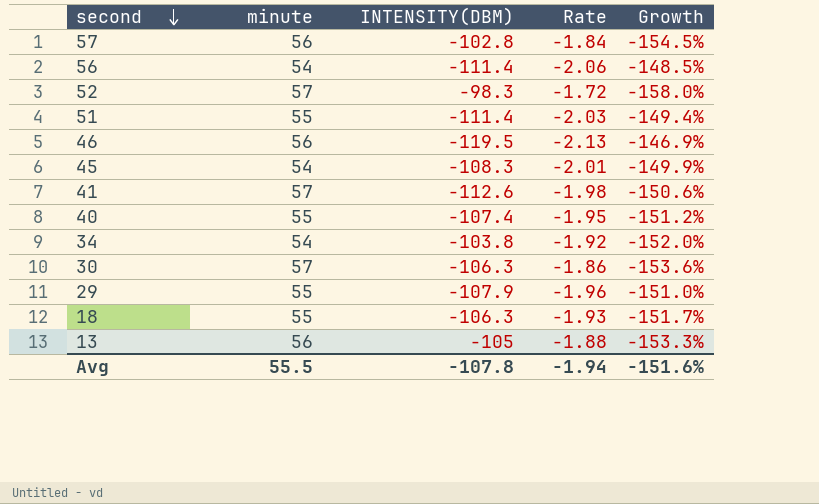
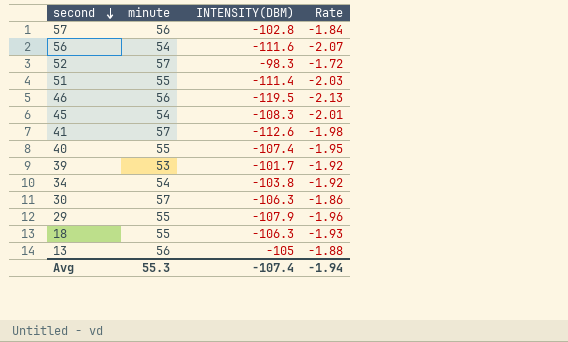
column Growth | formula: ([minute] - [INTENSITY(DBM)]) / [INTENSITY(DBM)] -> none
56 | INTENSITY(DBM): -111.4 -> -111.6
56 | Rate: -2.06 -> -2.07
row 39: none -> 53 | -101.7 | -1.92
Avg | minute: 55.5 -> 55.3
Avg | INTENSITY(DBM): -107.8 -> -107.4

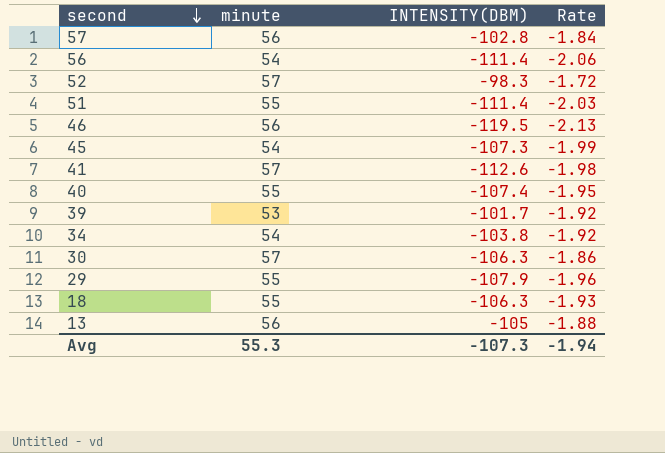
56 | INTENSITY(DBM): -111.6 -> -111.4
56 | Rate: -2.07 -> -2.06
45 | INTENSITY(DBM): -108.3 -> -107.3
45 | Rate: -2.01 -> -1.99
Avg | INTENSITY(DBM): -107.4 -> -107.3

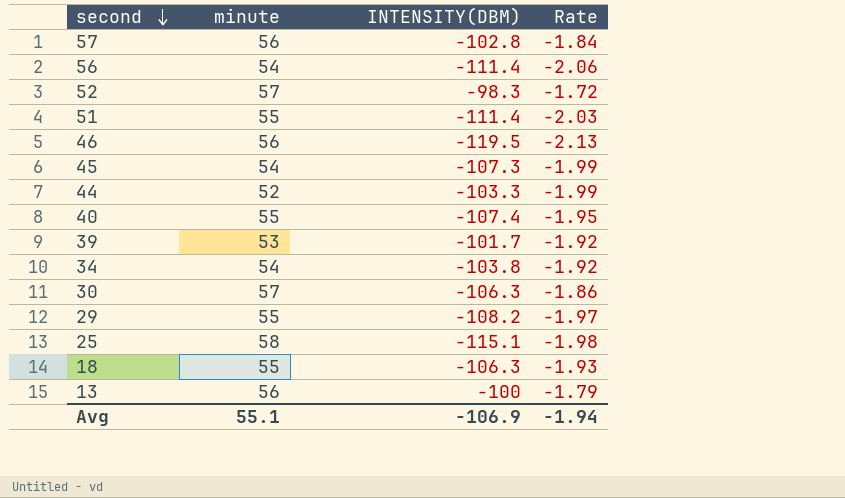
row 41: 57 | -112.6 | -1.98 -> none
row 44: none -> 52 | -103.3 | -1.99
29 | INTENSITY(DBM): -107.9 -> -108.2
29 | Rate: -1.96 -> -1.97
row 25: none -> 58 | -115.1 | -1.98
13 | INTENSITY(DBM): -105 -> -100
13 | Rate: -1.88 -> -1.79
Avg | minute: 55.3 -> 55.1
Avg | INTENSITY(DBM): -107.3 -> -106.9

